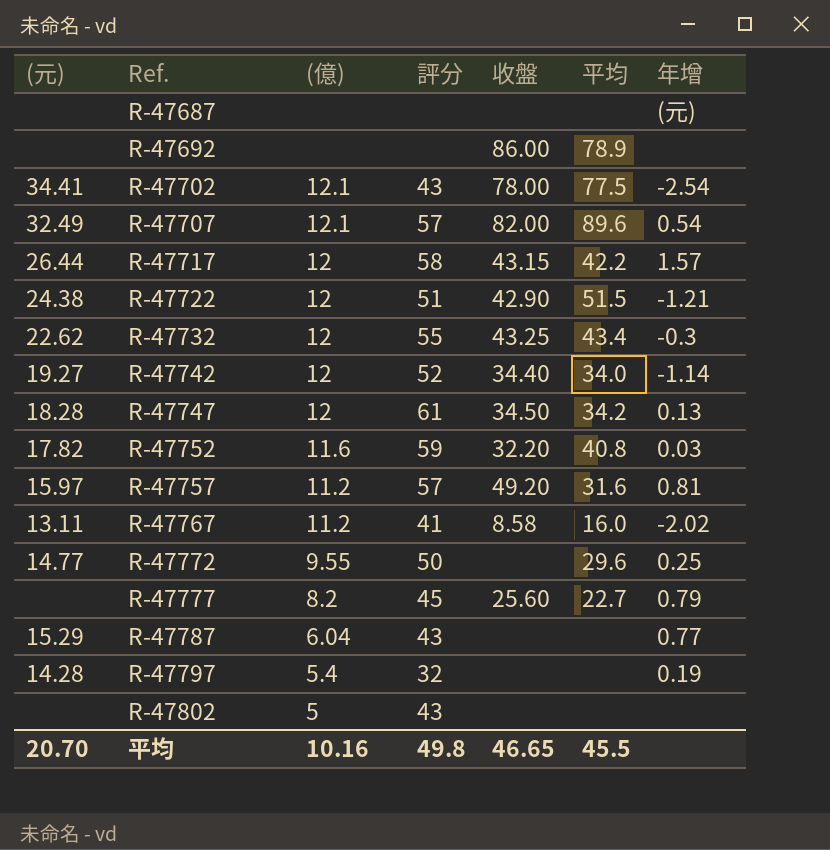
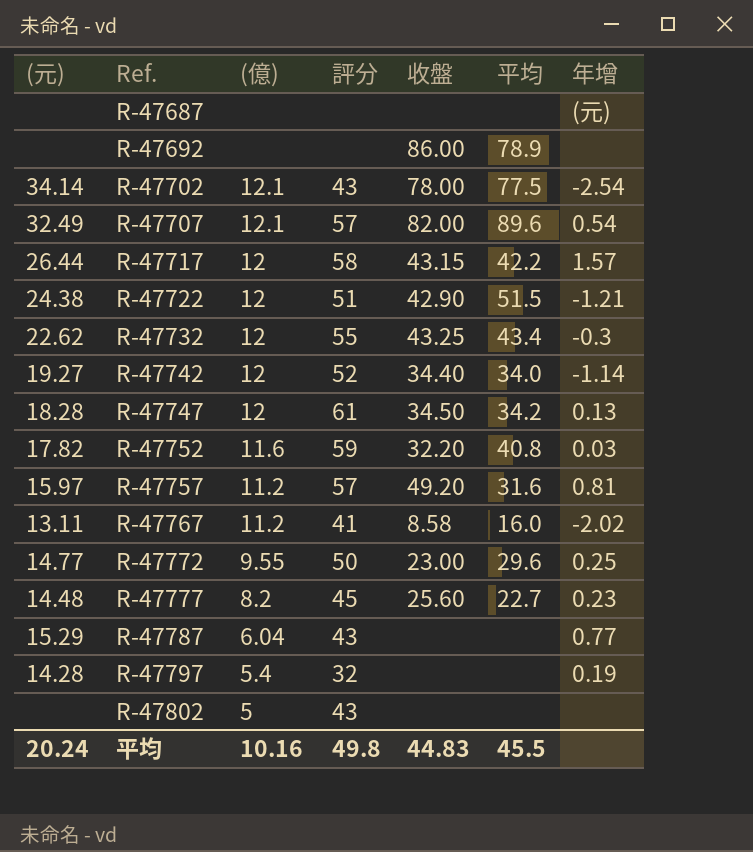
R-47702 | (元): 34.41 -> 34.14
R-47772 | 收盤: none -> 23.00
R-47777 | (元): none -> 14.48
R-47777 | 年增: 0.79 -> 0.23
平均 | (元): 20.70 -> 20.24
平均 | 收盤: 46.65 -> 44.83

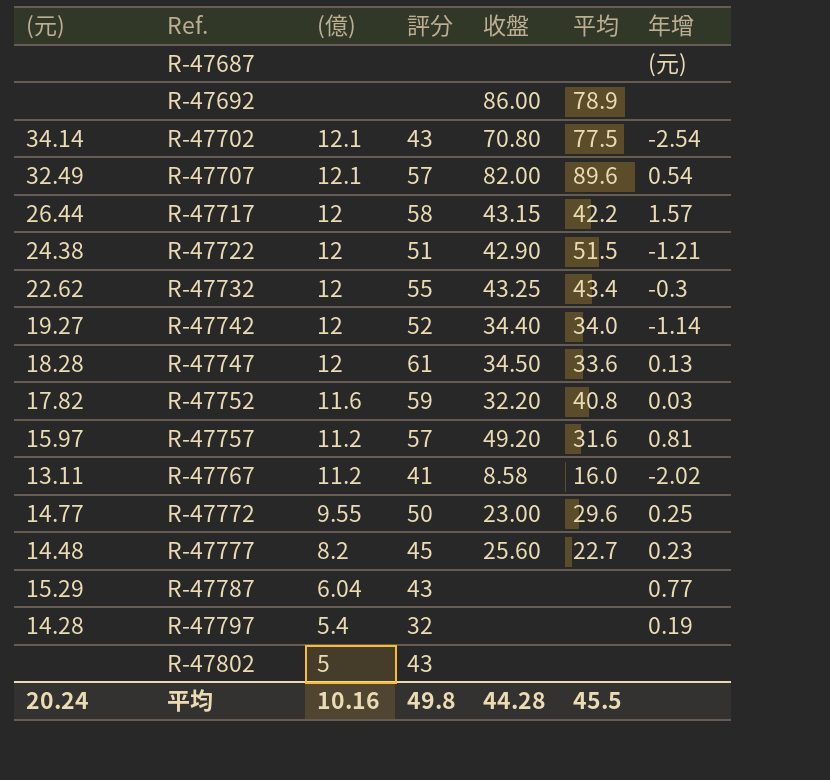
R-47702 | 收盤: 78.00 -> 70.80
R-47747 | 平均: 34.2 -> 33.6
平均 | 收盤: 44.83 -> 44.28

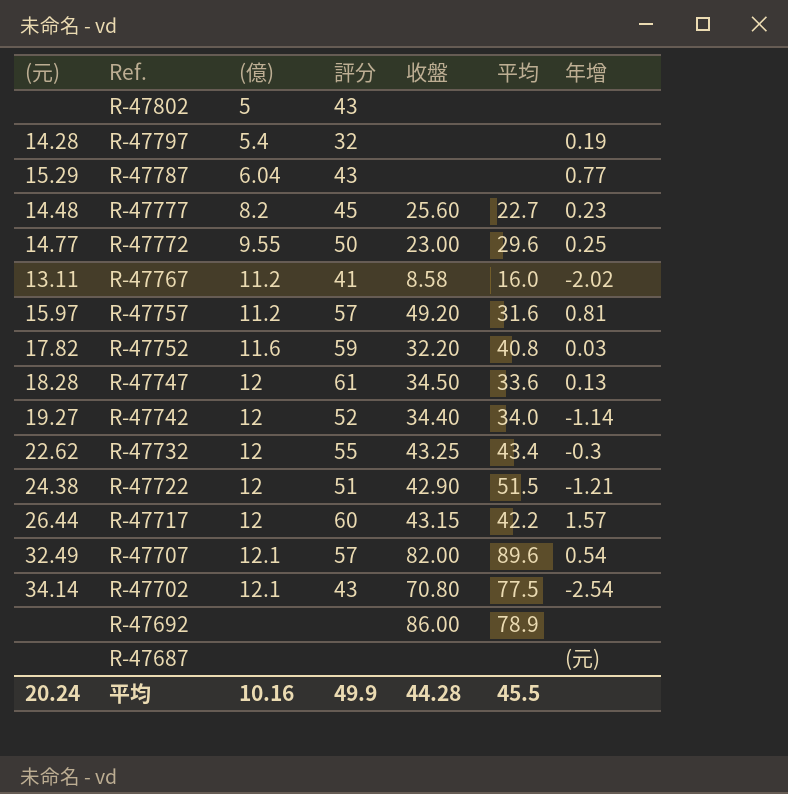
row order: Ref. ascending -> Ref. descending
R-47717 | 評分: 58 -> 60
平均 | 評分: 49.8 -> 49.9

